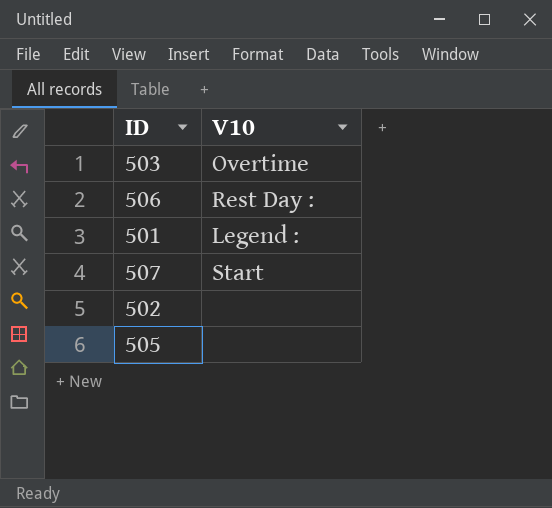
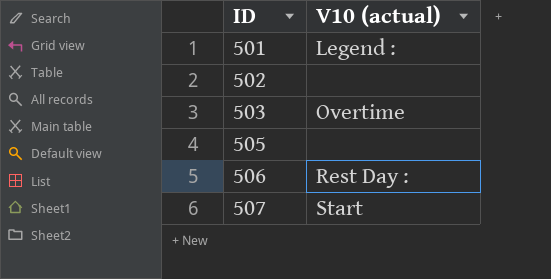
row order: none -> ID ascending
column name: V10 -> V10 (actual)

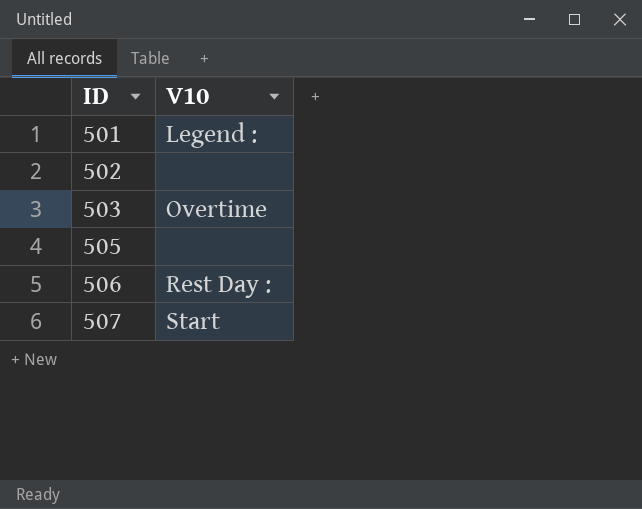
column name: V10 (actual) -> V10

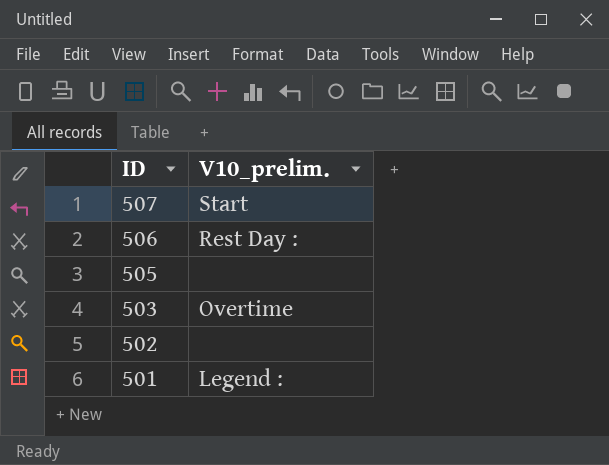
row order: ID ascending -> ID descending
column name: V10 -> V10_prelim.

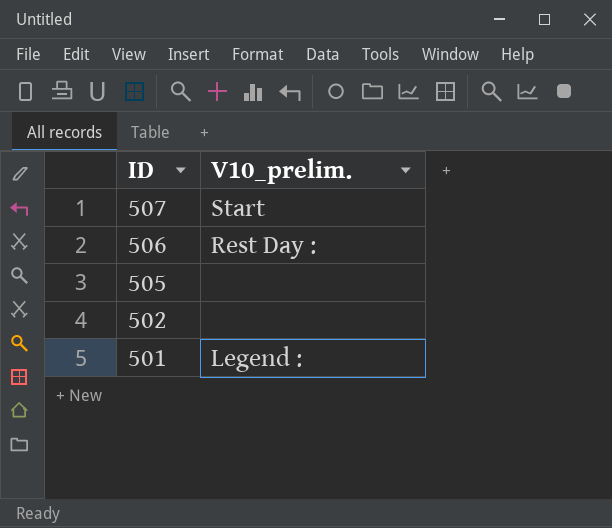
row 503: Overtime -> none

